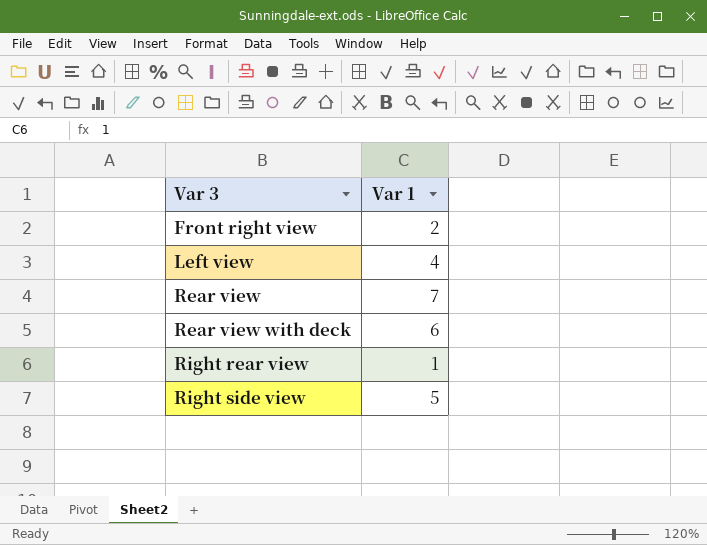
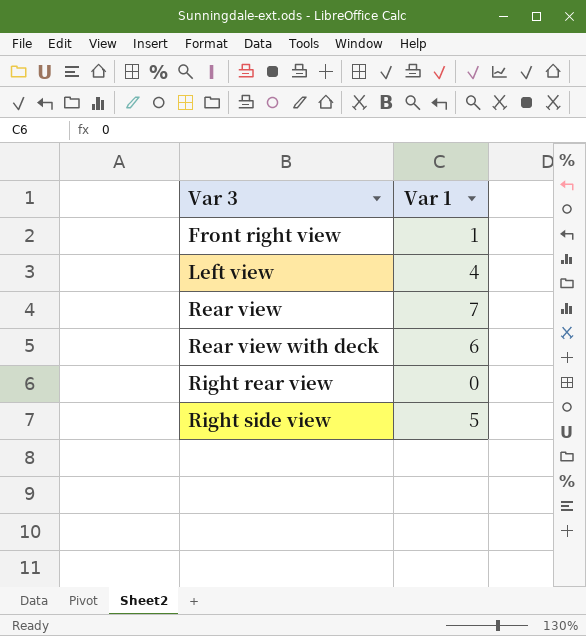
Front right view | Var 1: 2 -> 1
Right rear view | Var 1: 1 -> 0

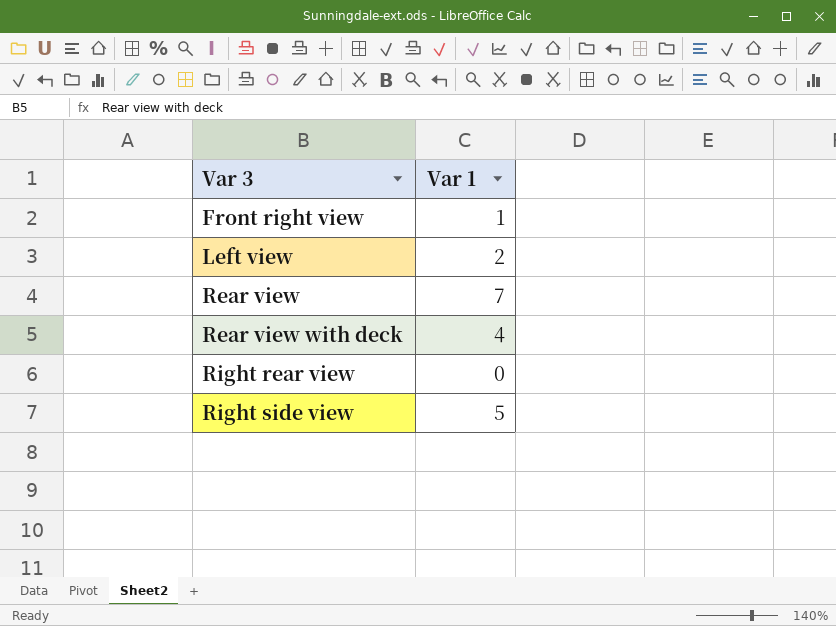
Left view | Var 1: 4 -> 2
Rear view with deck | Var 1: 6 -> 4

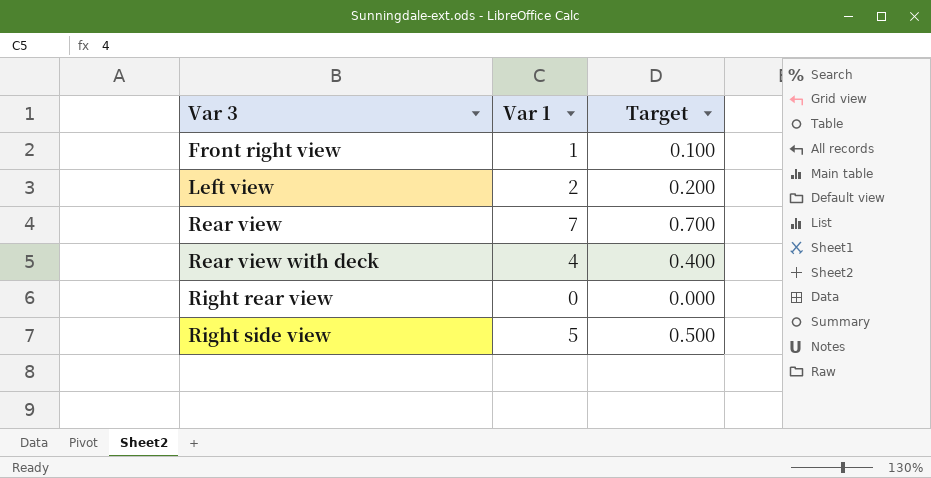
column Target | formula: none -> [Var 1] * 0.1

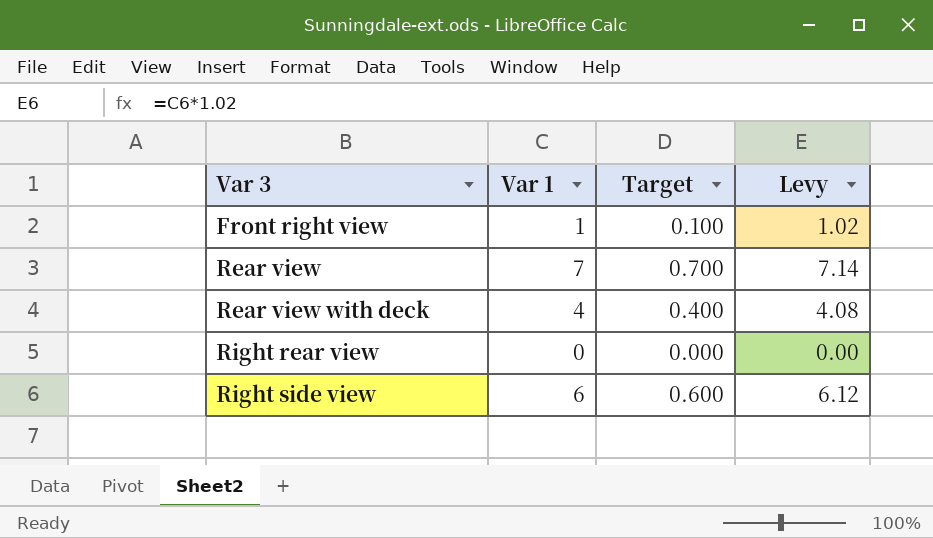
column Levy | formula: none -> [Var 1] * 1.02
row Left view: 2 | 0.200 -> none
Right side view | Var 1: 5 -> 6
Right side view | Target: 0.500 -> 0.600

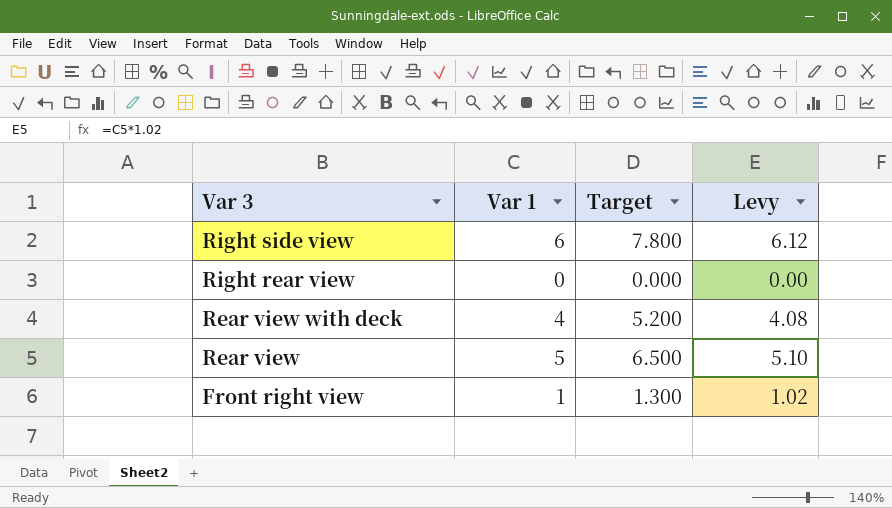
row order: Var 3 ascending -> Var 3 descending
column Target | formula: [Var 1] * 0.1 -> [Var 1] * 1.3
Rear view | Var 1: 7 -> 5
Rear view | Levy: 7.14 -> 5.10

